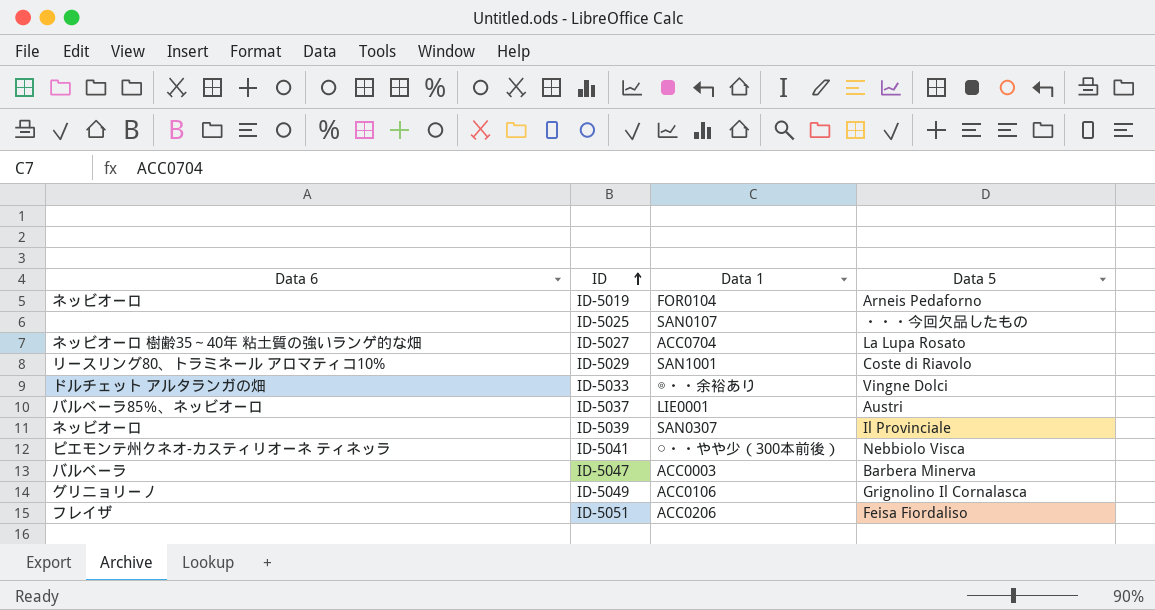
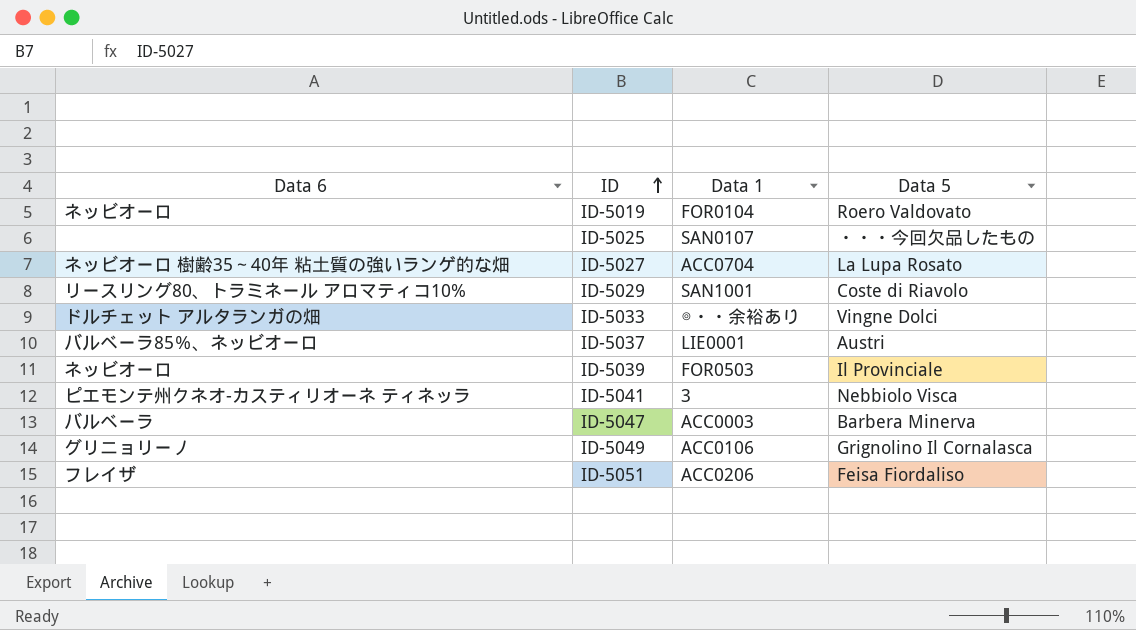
ID-5019 | Data 5: Arneis Pedaforno -> Roero Valdovato
ID-5039 | Data 1: SAN0307 -> FOR0503
ID-5041 | Data 1: ○・・やや少（300本前後） -> 3

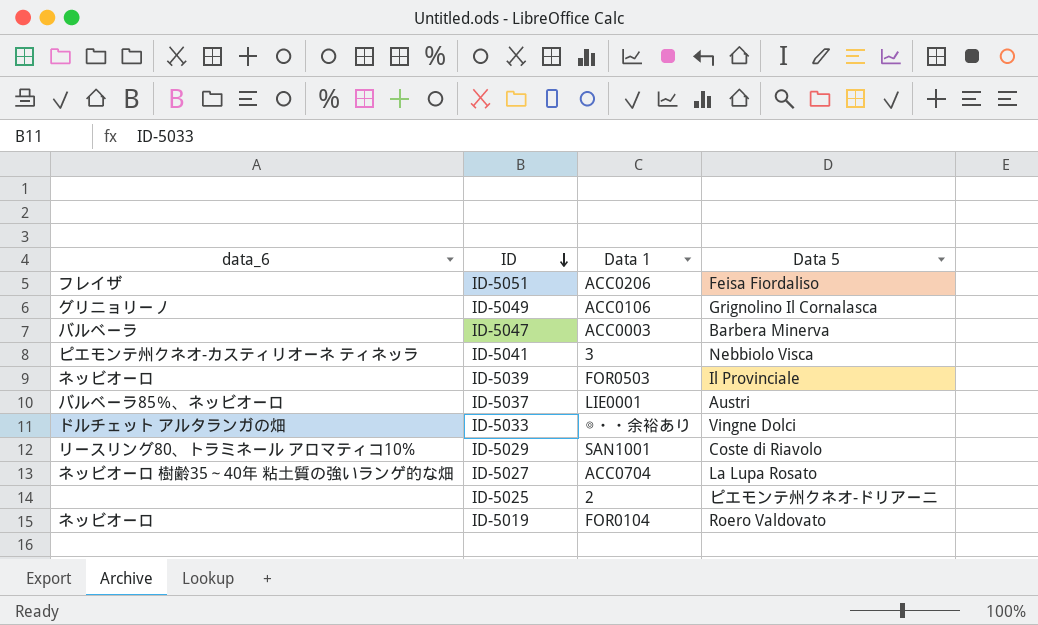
row order: ID ascending -> ID descending
column name: Data 6 -> data_6
ID-5025 | Data 1: SAN0107 -> 2
ID-5025 | Data 5: ・・・今回欠品したもの -> ピエモンテ州クネオ-ドリアーニ

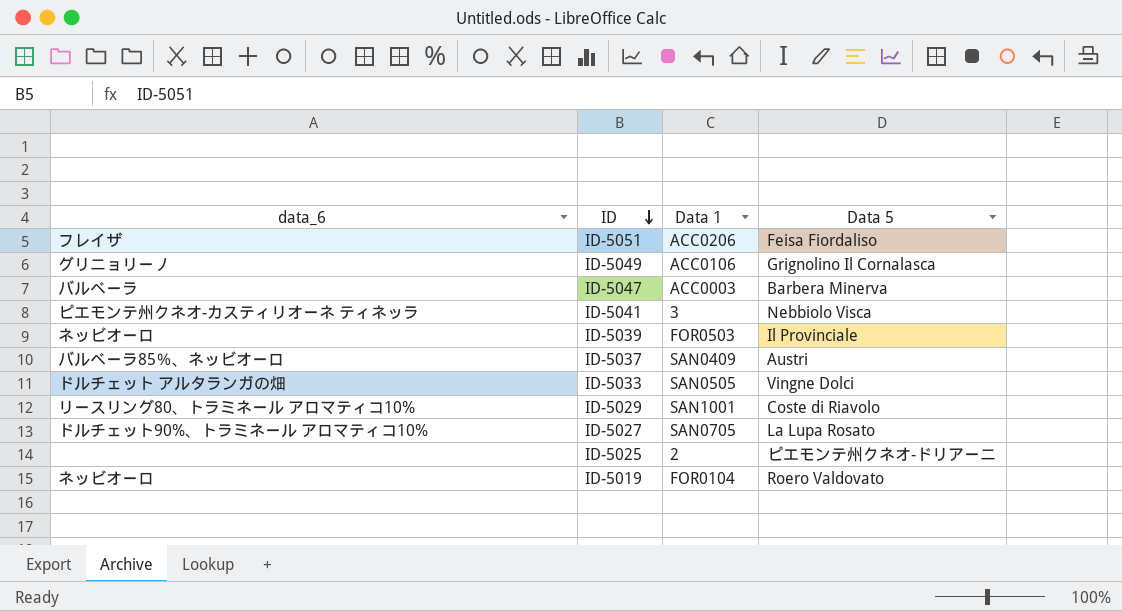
ID-5037 | Data 1: LIE0001 -> SAN0409
ID-5033 | Data 1: ◎・・余裕あり -> SAN0505
ID-5027 | data_6: ネッビオーロ 樹齢35～40年 粘土質の強いランゲ的な畑 -> ドルチェット90%、トラミネール アロマティコ10%
ID-5027 | Data 1: ACC0704 -> SAN0705

